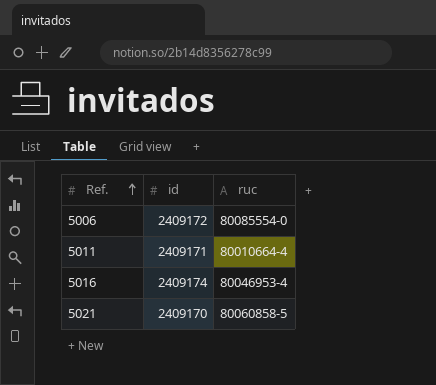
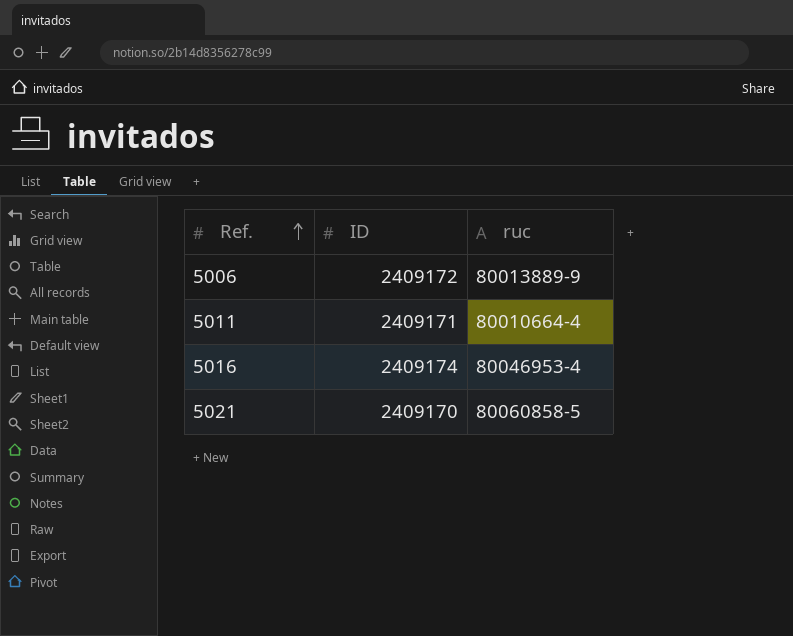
column name: id -> ID
5006 | ruc: 80085554-0 -> 80013889-9

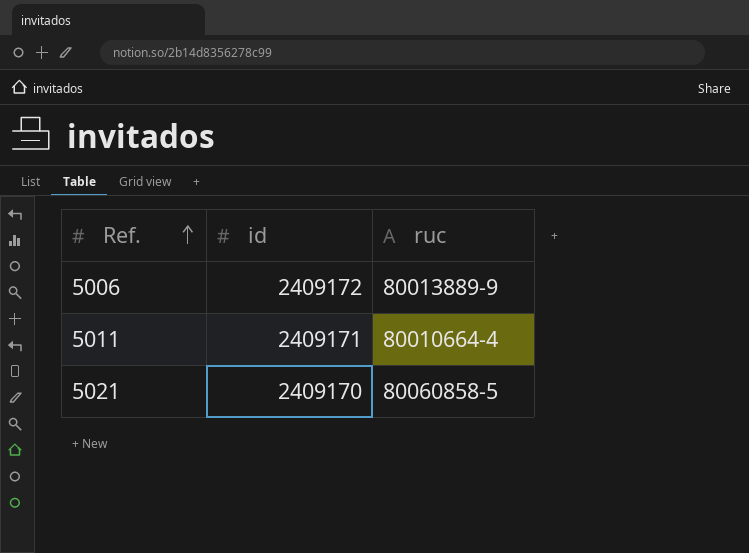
column name: ID -> id
row 5016: 2409174 | 80046953-4 -> none

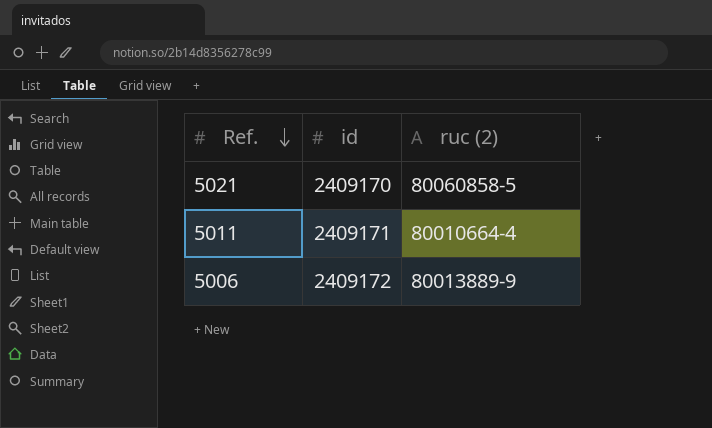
row order: Ref. ascending -> Ref. descending
column name: ruc -> ruc (2)

